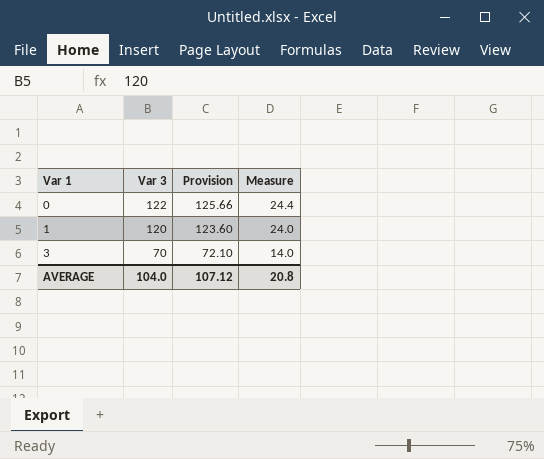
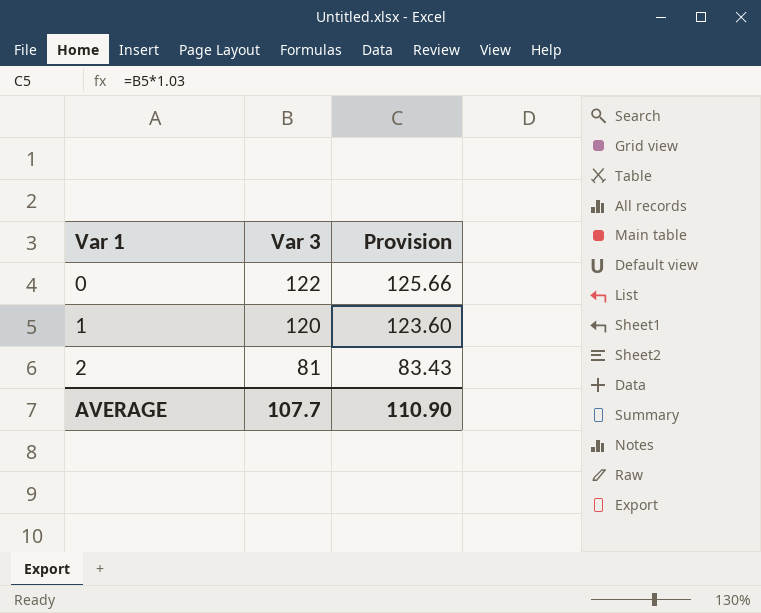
column Measure | formula: [Var 3] * 0.2 -> none
row 3: 70 | 72.10 | 14.0 -> none
row 2: none -> 81 | 83.43
AVERAGE | Var 3: 104.0 -> 107.7
AVERAGE | Provision: 107.12 -> 110.90

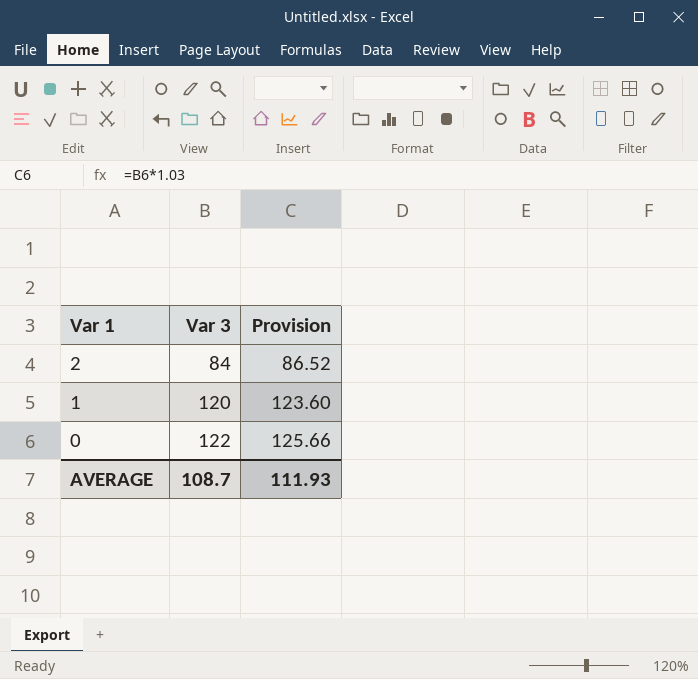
row order: Var 1 ascending -> Var 1 descending
2 | Var 3: 81 -> 84
2 | Provision: 83.43 -> 86.52
AVERAGE | Var 3: 107.7 -> 108.7
AVERAGE | Provision: 110.90 -> 111.93

